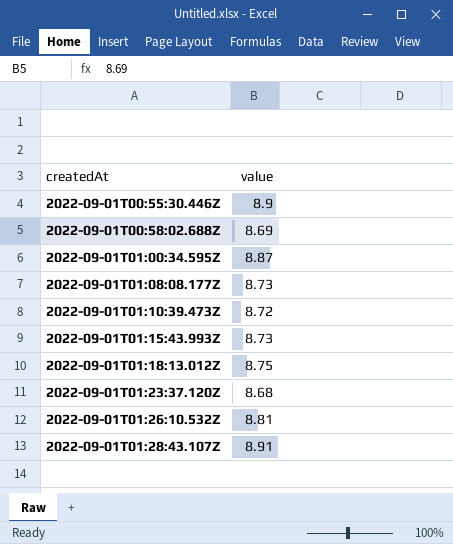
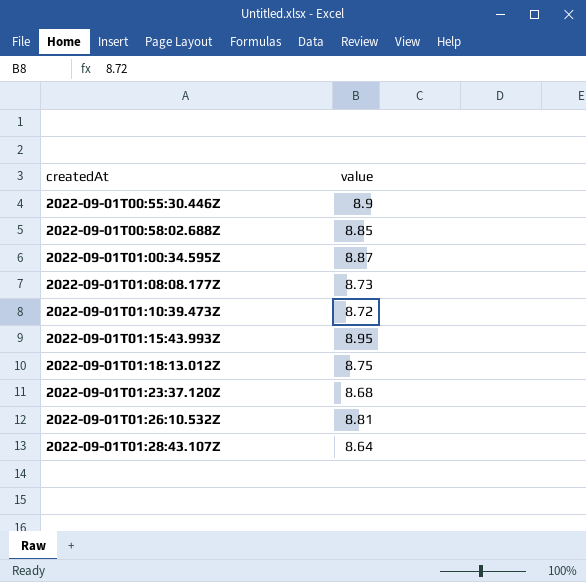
2022-09-01T00:58:02.688Z | value: 8.69 -> 8.85
2022-09-01T01:15:43.993Z | value: 8.73 -> 8.95
2022-09-01T01:28:43.107Z | value: 8.91 -> 8.64

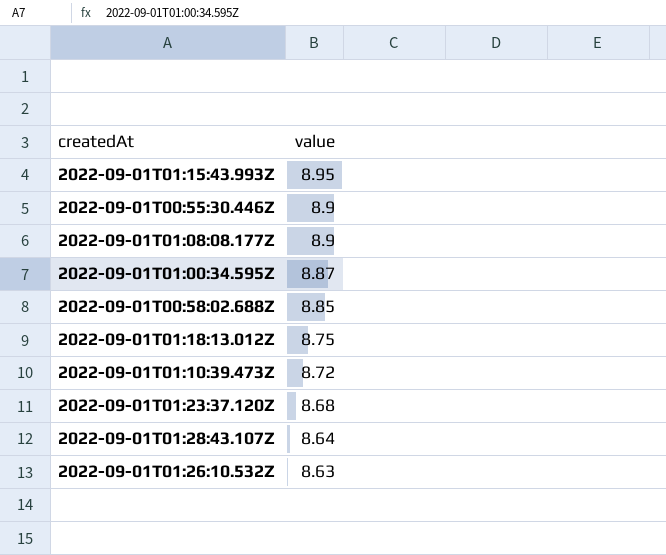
row order: createdAt ascending -> value descending
2022-09-01T01:08:08.177Z | value: 8.73 -> 8.9
2022-09-01T01:26:10.532Z | value: 8.81 -> 8.63

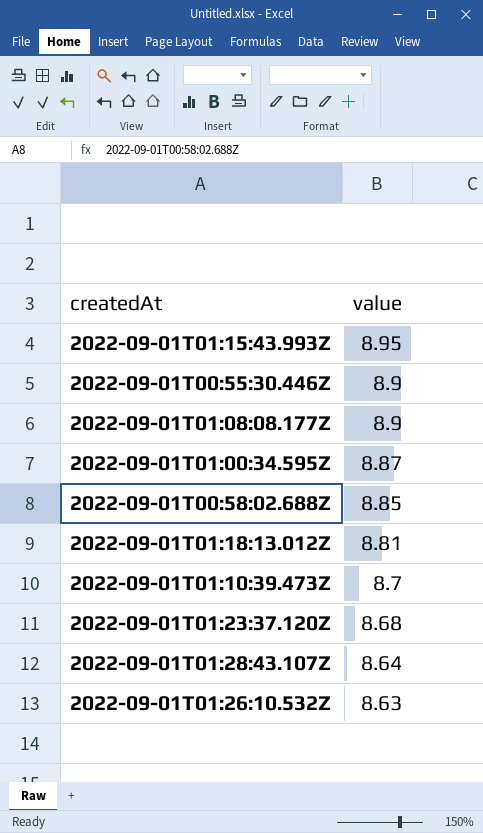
2022-09-01T01:18:13.012Z | value: 8.75 -> 8.81
2022-09-01T01:10:39.473Z | value: 8.72 -> 8.7

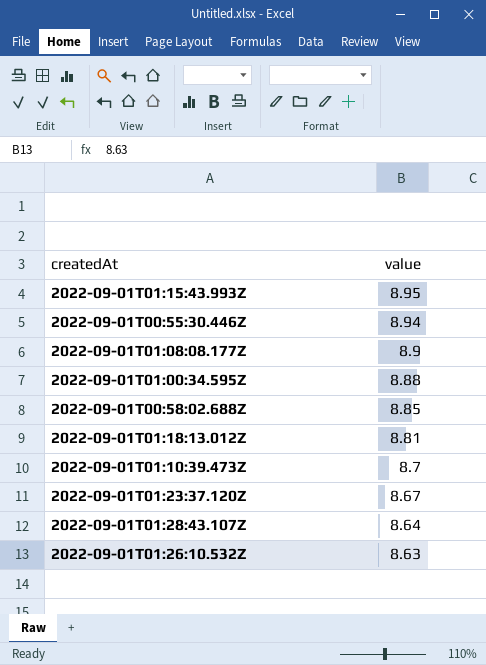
2022-09-01T00:55:30.446Z | value: 8.9 -> 8.94
2022-09-01T01:00:34.595Z | value: 8.87 -> 8.88
2022-09-01T01:23:37.120Z | value: 8.68 -> 8.67

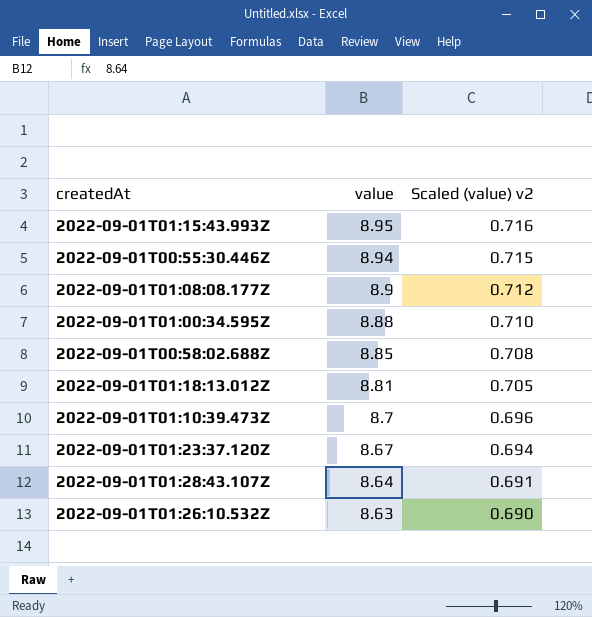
column Scaled (value) v2 | formula: none -> [value] * 0.08

